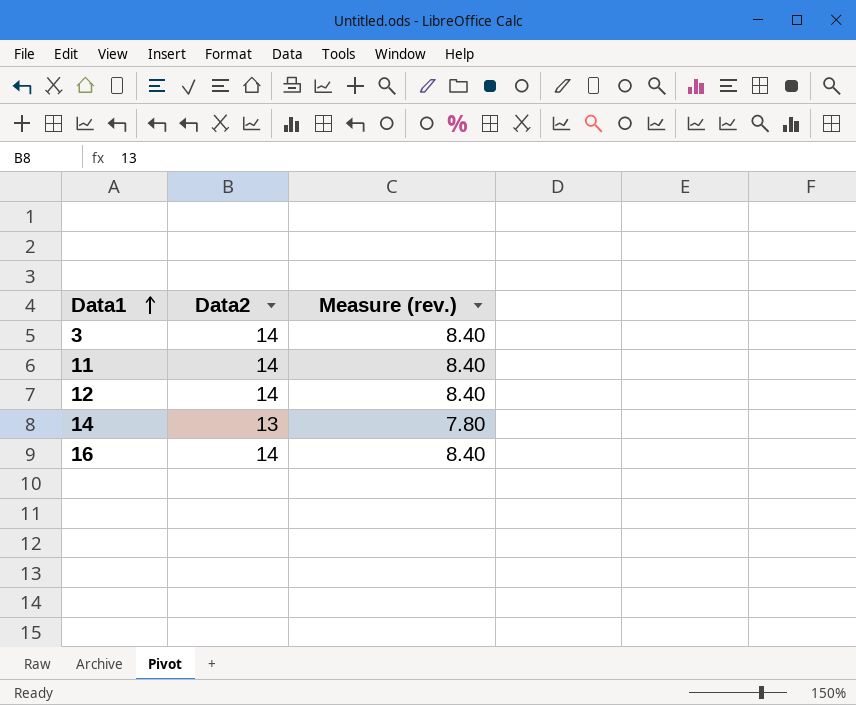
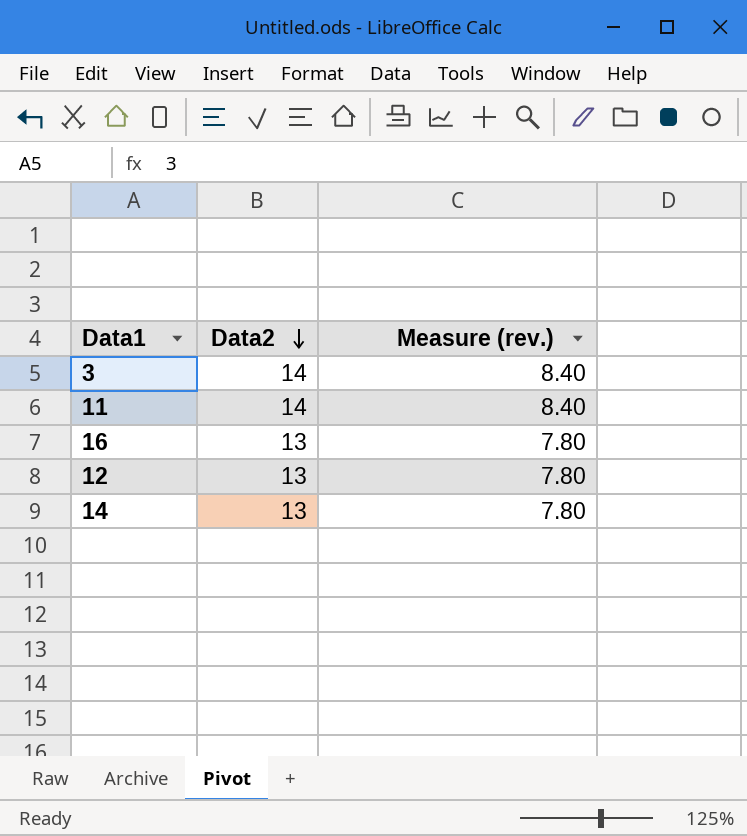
row order: Data1 ascending -> Data2 descending
16 | Data2: 14 -> 13
16 | Measure (rev.): 8.40 -> 7.80
12 | Data2: 14 -> 13
12 | Measure (rev.): 8.40 -> 7.80

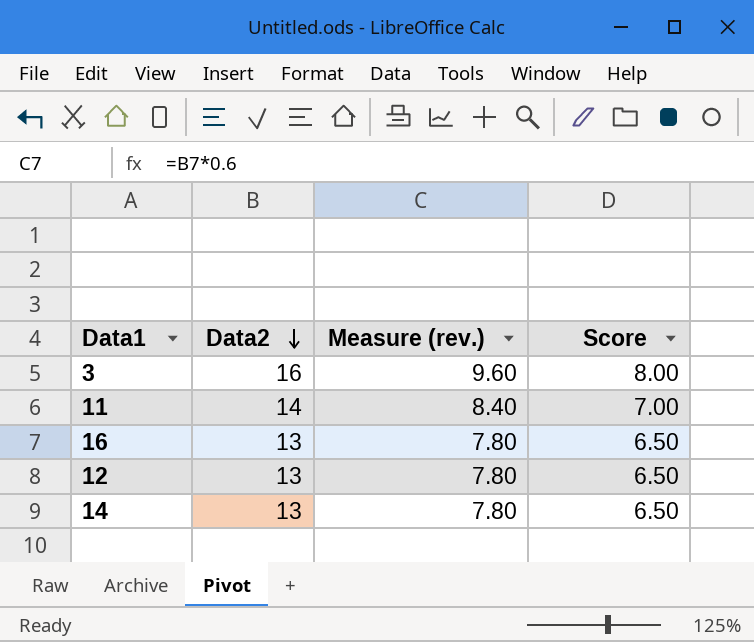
column Score | formula: none -> [Data2] * 0.5
3 | Data2: 14 -> 16
3 | Measure (rev.): 8.40 -> 9.60

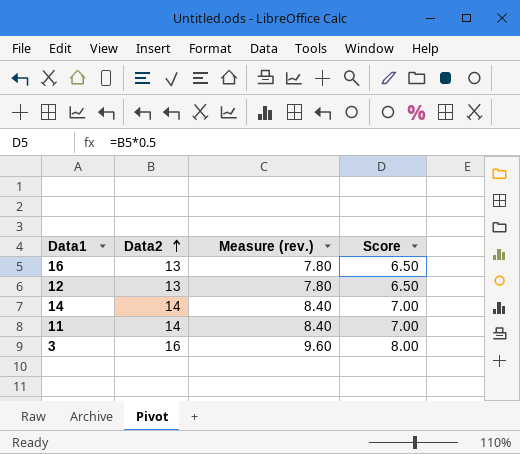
row order: Data2 descending -> Data2 ascending
14 | Data2: 13 -> 14
14 | Measure (rev.): 7.80 -> 8.40
14 | Score: 6.50 -> 7.00

